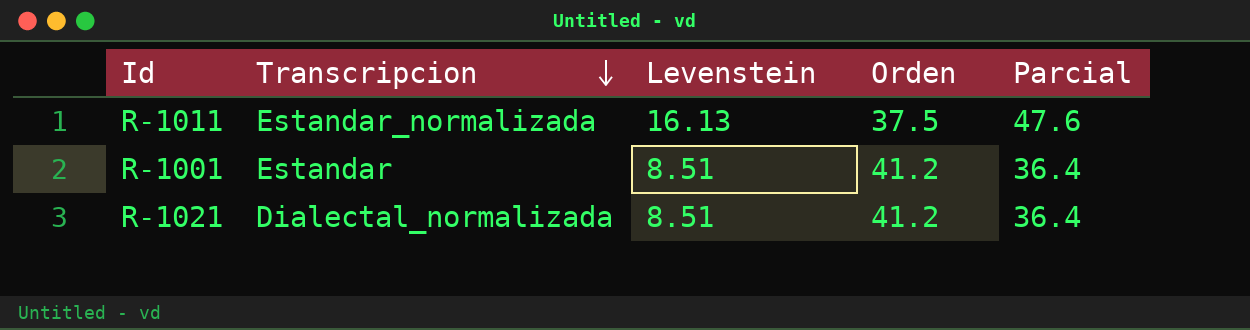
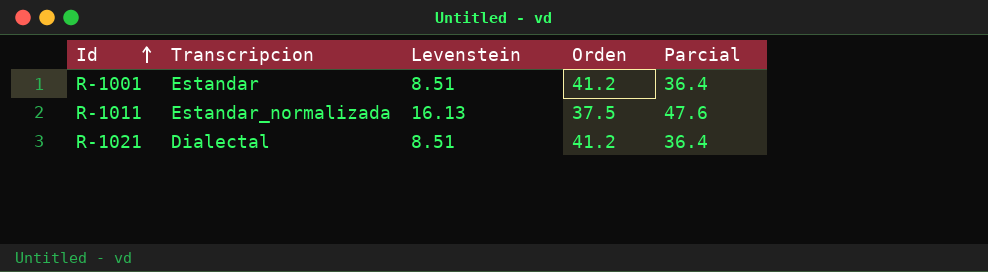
row order: Transcripcion descending -> Id ascending
R-1021 | Transcripcion: Dialectal_normalizada -> Dialectal

